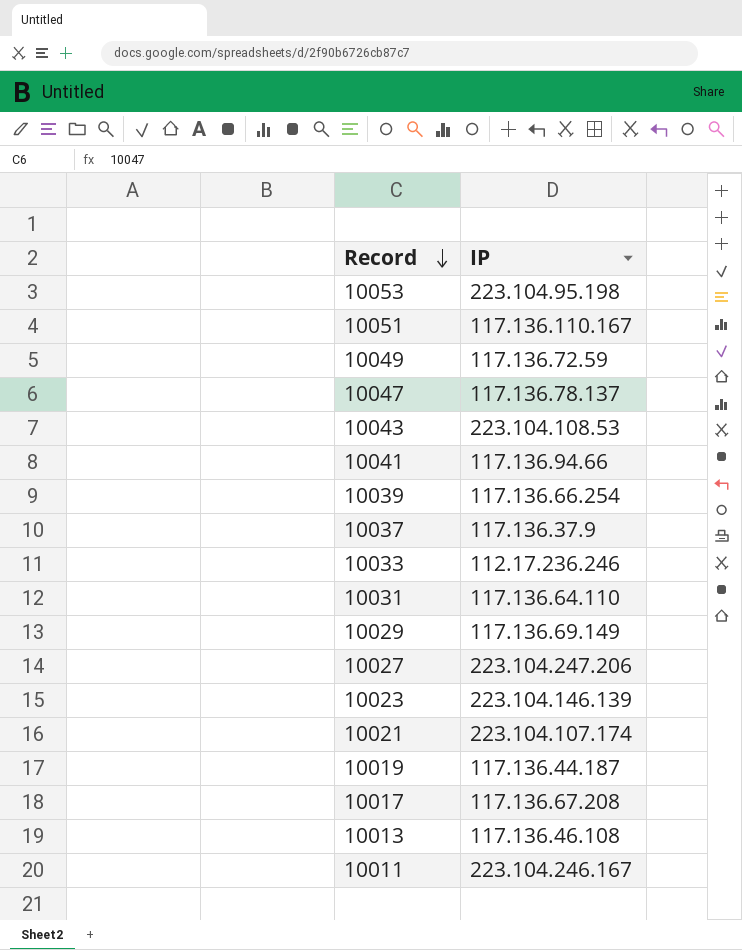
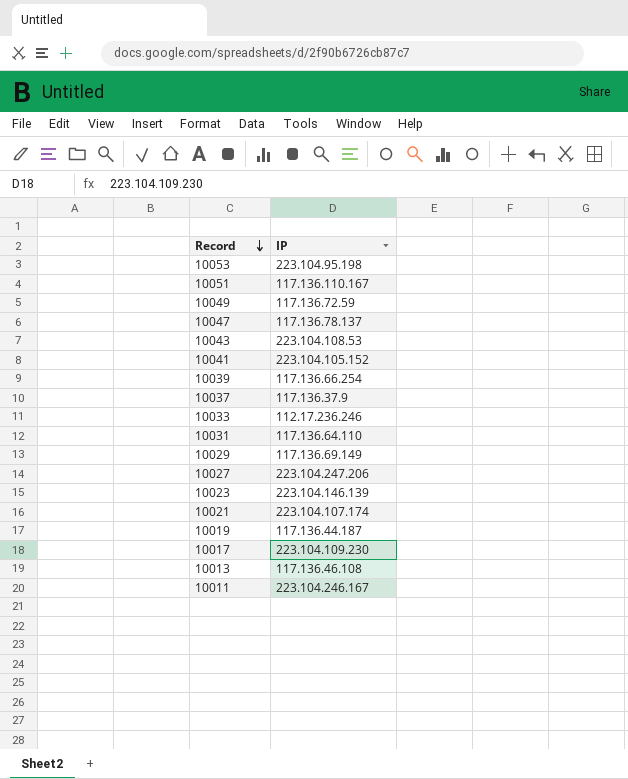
10041 | IP: 117.136.94.66 -> 223.104.105.152
10017 | IP: 117.136.67.208 -> 223.104.109.230

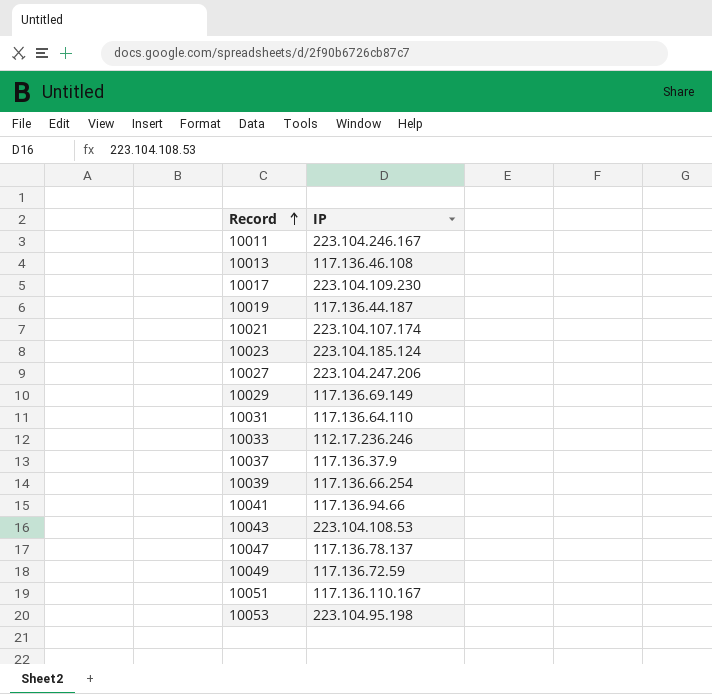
row order: Record descending -> Record ascending
10023 | IP: 223.104.146.139 -> 223.104.185.124
10041 | IP: 223.104.105.152 -> 117.136.94.66

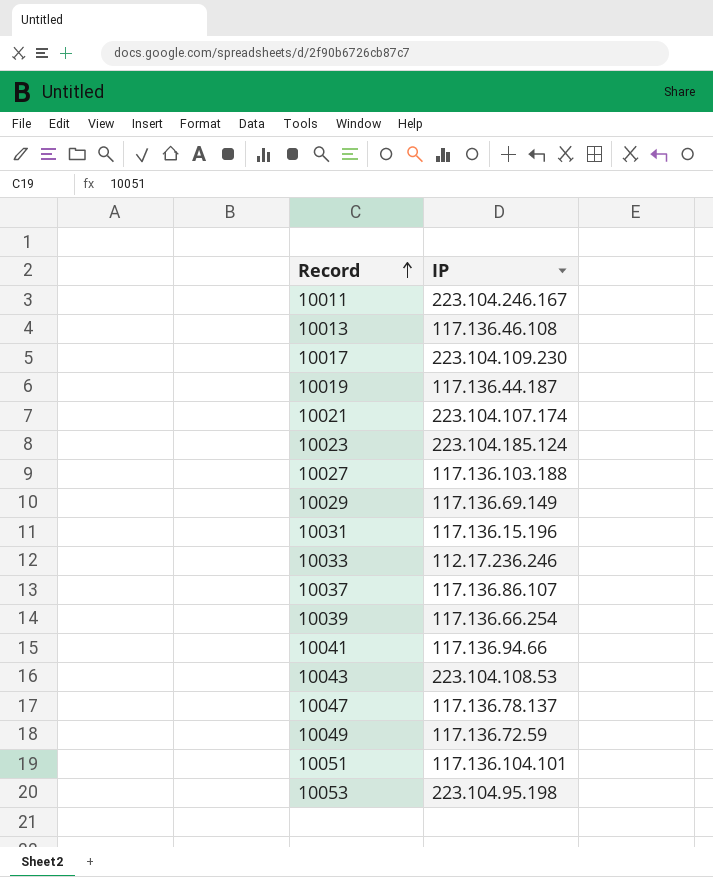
10027 | IP: 223.104.247.206 -> 117.136.103.188
10031 | IP: 117.136.64.110 -> 117.136.15.196
10037 | IP: 117.136.37.9 -> 117.136.86.107
10051 | IP: 117.136.110.167 -> 117.136.104.101

